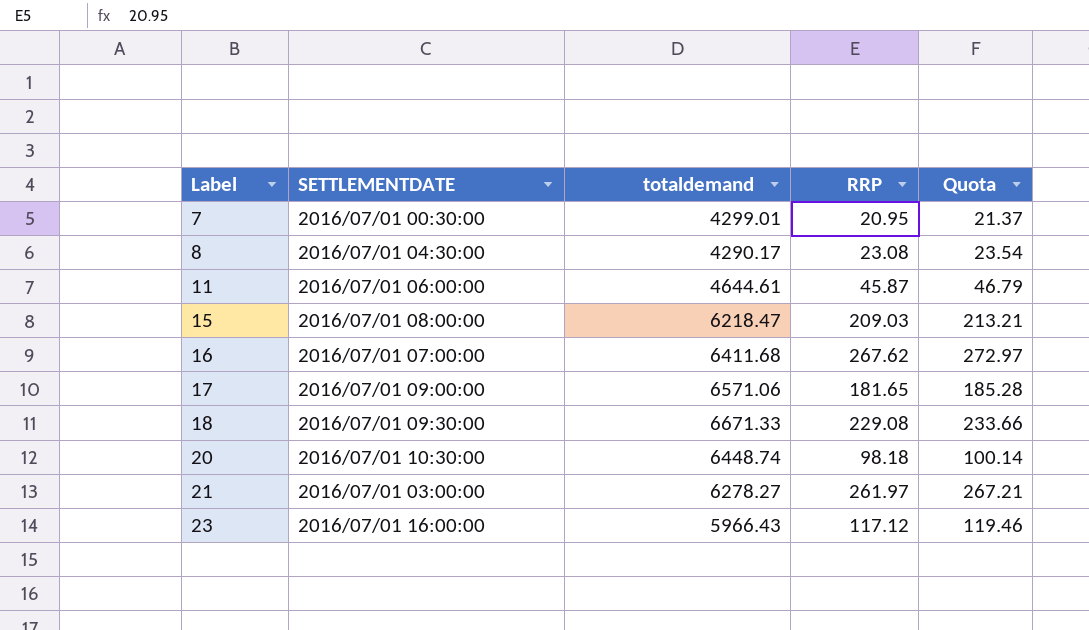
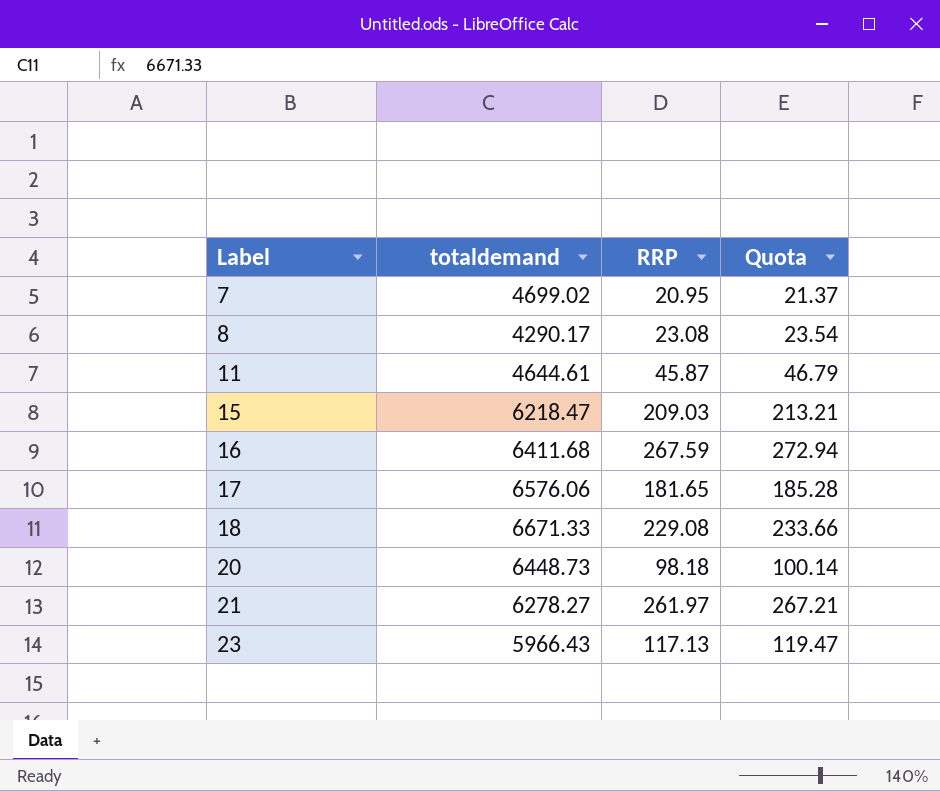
column SETTLEMENTDATE | position: 2 -> none
7 | totaldemand: 4299.01 -> 4699.02
16 | RRP: 267.62 -> 267.59
16 | Quota: 272.97 -> 272.94
17 | totaldemand: 6571.06 -> 6576.06
20 | totaldemand: 6448.74 -> 6448.73
23 | RRP: 117.12 -> 117.13
23 | Quota: 119.46 -> 119.47

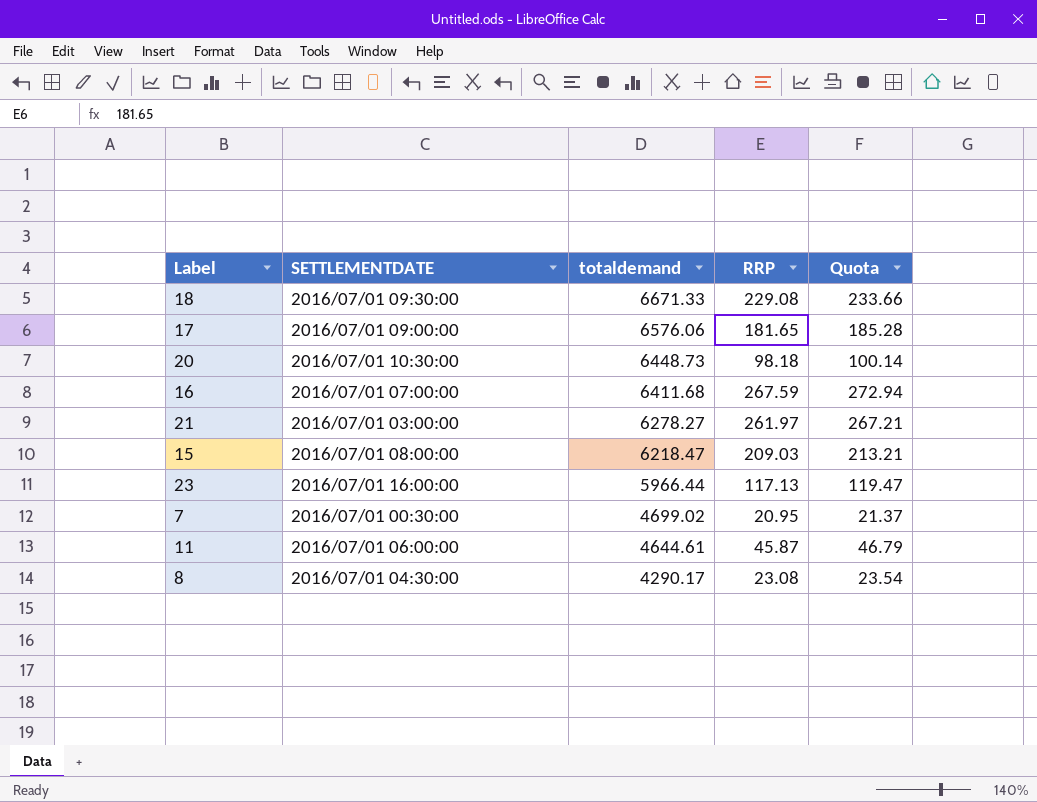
row order: Label ascending -> totaldemand descending
column SETTLEMENTDATE | position: none -> 2
23 | totaldemand: 5966.43 -> 5966.44

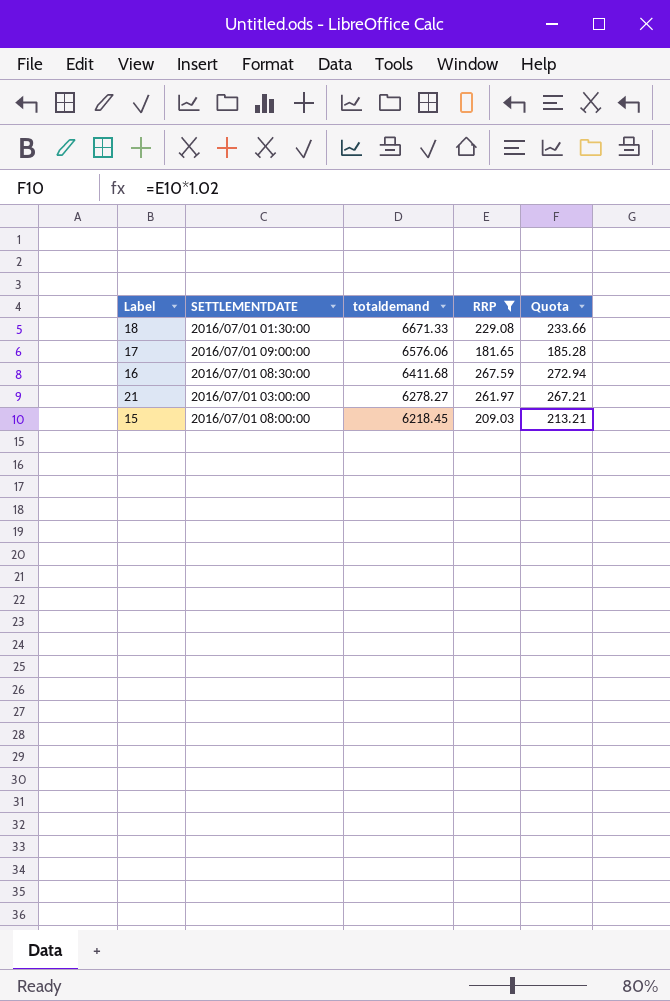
filter: none -> RRP >= 181.65
18 | SETTLEMENTDATE: 2016/07/01 09:30:00 -> 2016/07/01 01:30:00
16 | SETTLEMENTDATE: 2016/07/01 07:00:00 -> 2016/07/01 08:30:00
15 | totaldemand: 6218.47 -> 6218.45

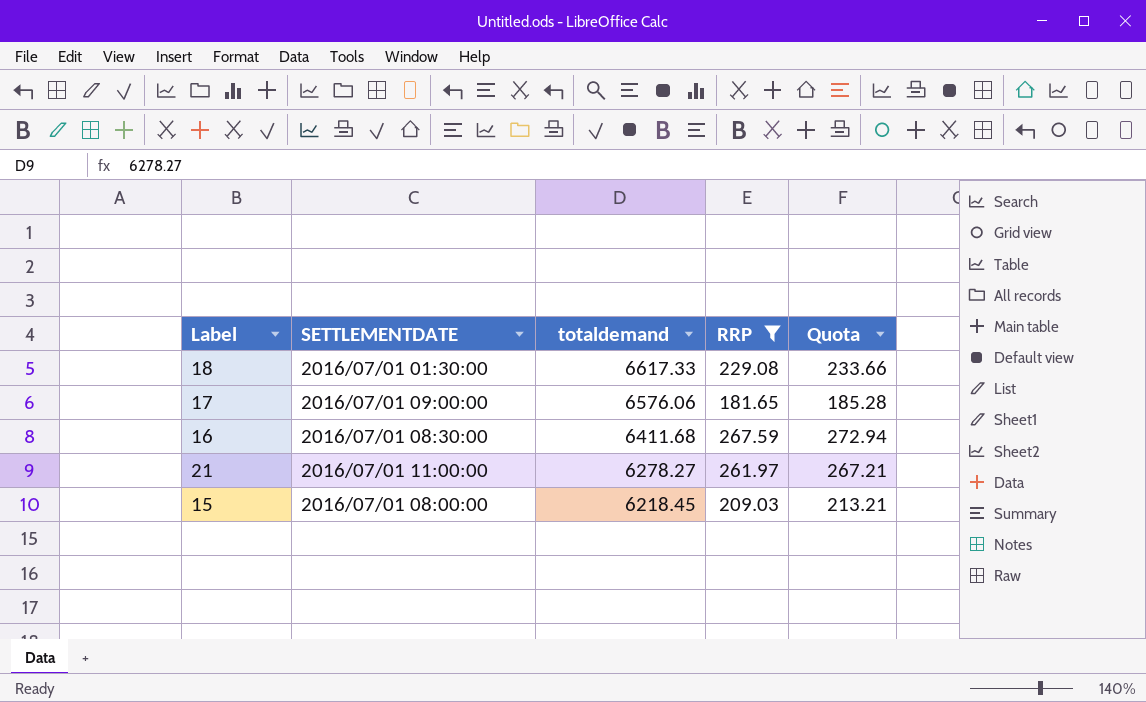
18 | totaldemand: 6671.33 -> 6617.33
21 | SETTLEMENTDATE: 2016/07/01 03:00:00 -> 2016/07/01 11:00:00

